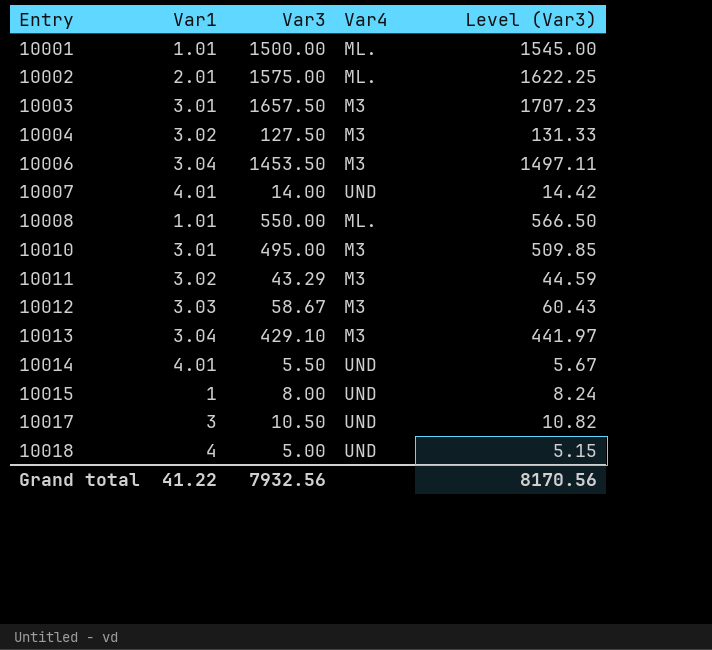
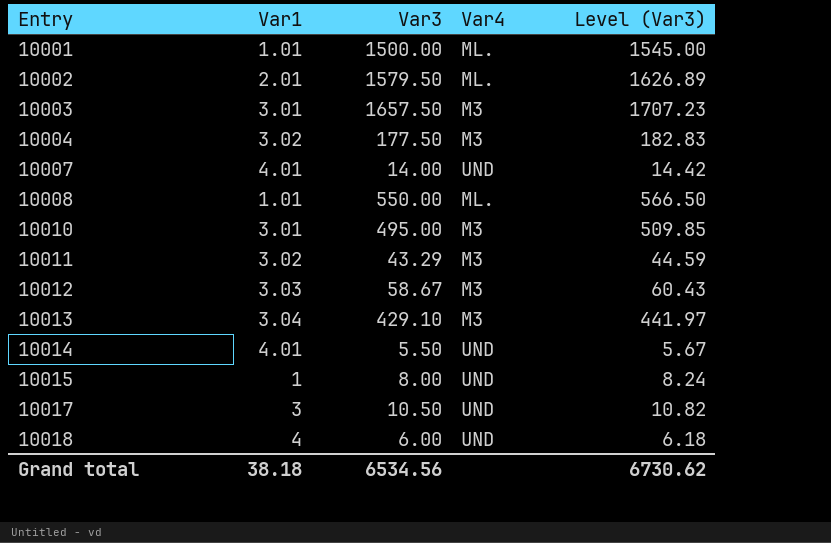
row 10006: 3.04 | 1453.50 | M3 | 1497.11 -> none
10002 | Var3: 1575.00 -> 1579.50
10002 | Level (Var3): 1622.25 -> 1626.89
10004 | Var3: 127.50 -> 177.50
10004 | Level (Var3): 131.33 -> 182.83
10018 | Var3: 5.00 -> 6.00
10018 | Level (Var3): 5.15 -> 6.18
Grand total | Var1: 41.22 -> 38.18
Grand total | Var3: 7932.56 -> 6534.56
Grand total | Level (Var3): 8170.56 -> 6730.62

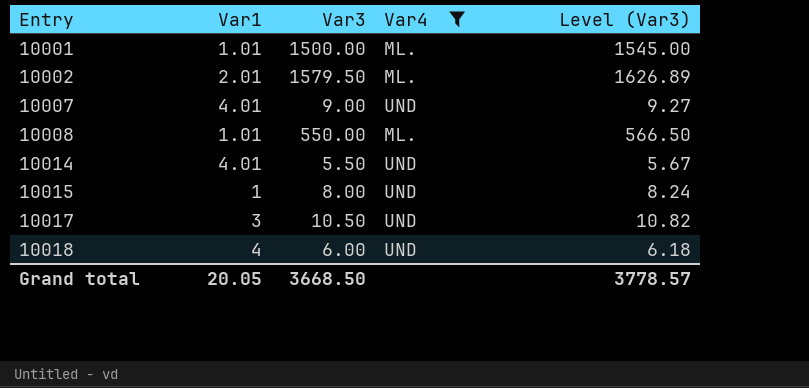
filter: none -> Var4 != M3
10007 | Var3: 14.00 -> 9.00
10007 | Level (Var3): 14.42 -> 9.27
Grand total | Var1: 38.18 -> 20.05
Grand total | Var3: 6534.56 -> 3668.50
Grand total | Level (Var3): 6730.62 -> 3778.57

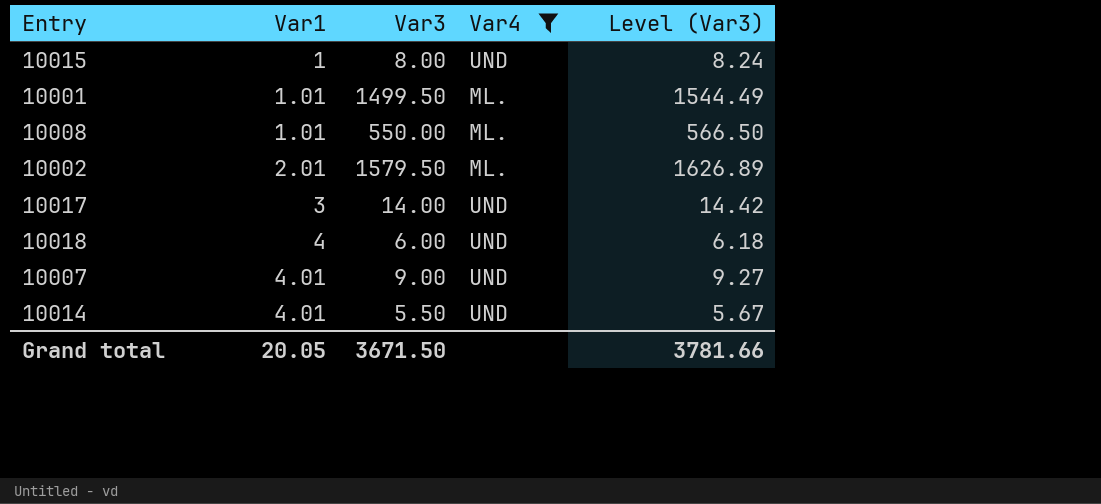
row order: Entry ascending -> Var1 ascending
10001 | Var3: 1500.00 -> 1499.50
10001 | Level (Var3): 1545.00 -> 1544.49
10017 | Var3: 10.50 -> 14.00
10017 | Level (Var3): 10.82 -> 14.42
Grand total | Var3: 3668.50 -> 3671.50
Grand total | Level (Var3): 3778.57 -> 3781.66

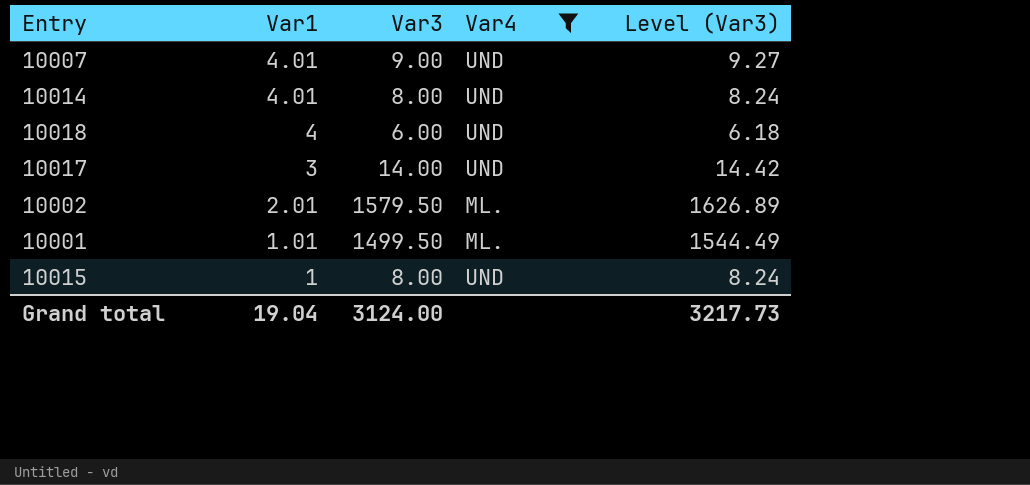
row order: Var1 ascending -> Var1 descending
row 10008: 1.01 | 550.00 | ML. | 566.50 -> none
10014 | Var3: 5.50 -> 8.00
10014 | Level (Var3): 5.67 -> 8.24
Grand total | Var1: 20.05 -> 19.04
Grand total | Var3: 3671.50 -> 3124.00
Grand total | Level (Var3): 3781.66 -> 3217.73

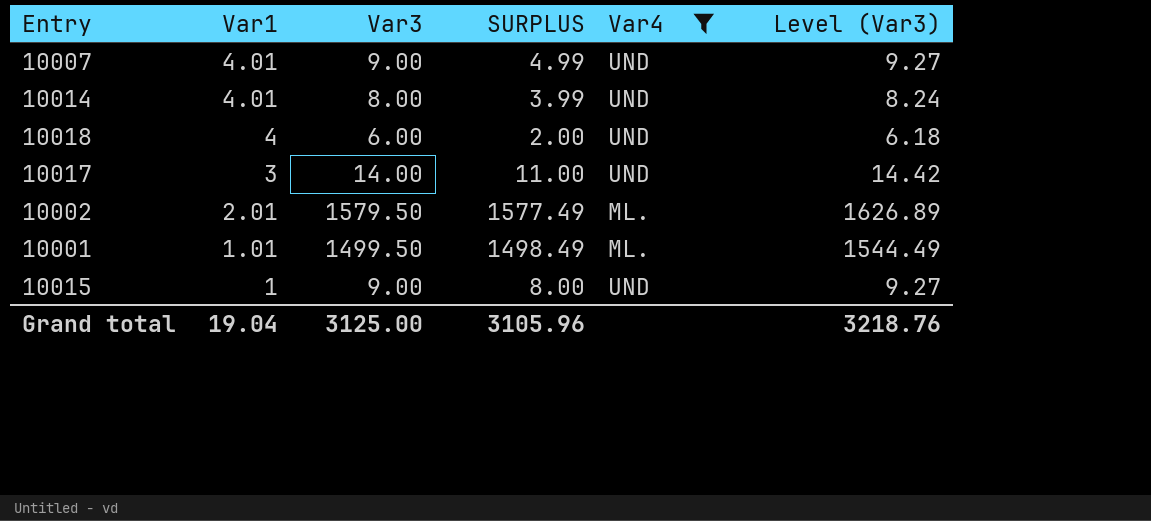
column SURPLUS | formula: none -> [Var3] - [Var1]
10015 | Var3: 8.00 -> 9.00
10015 | Level (Var3): 8.24 -> 9.27
Grand total | Var3: 3124.00 -> 3125.00
Grand total | Level (Var3): 3217.73 -> 3218.76

